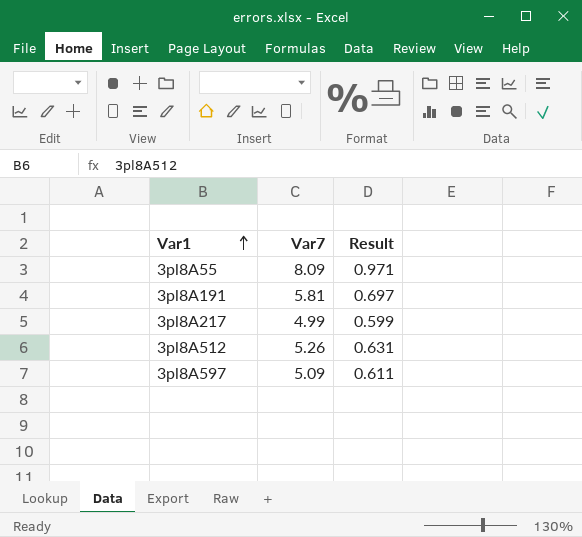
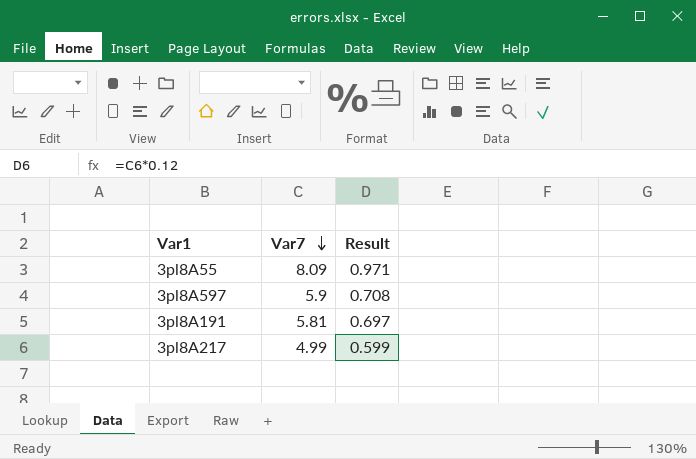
row order: Var1 ascending -> Var7 descending
row 3pl8A512: 5.26 | 0.631 -> none
3pl8A597 | Var7: 5.09 -> 5.9
3pl8A597 | Result: 0.611 -> 0.708

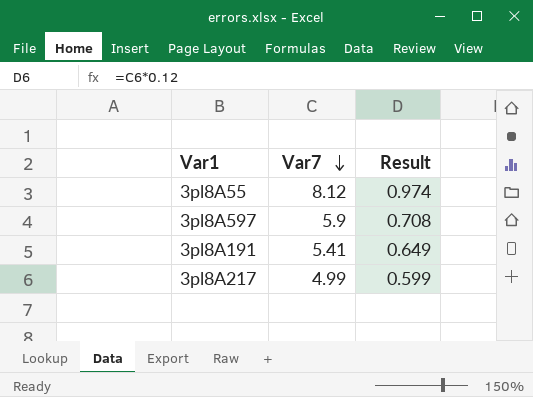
3pl8A55 | Var7: 8.09 -> 8.12
3pl8A55 | Result: 0.971 -> 0.974
3pl8A191 | Var7: 5.81 -> 5.41
3pl8A191 | Result: 0.697 -> 0.649

